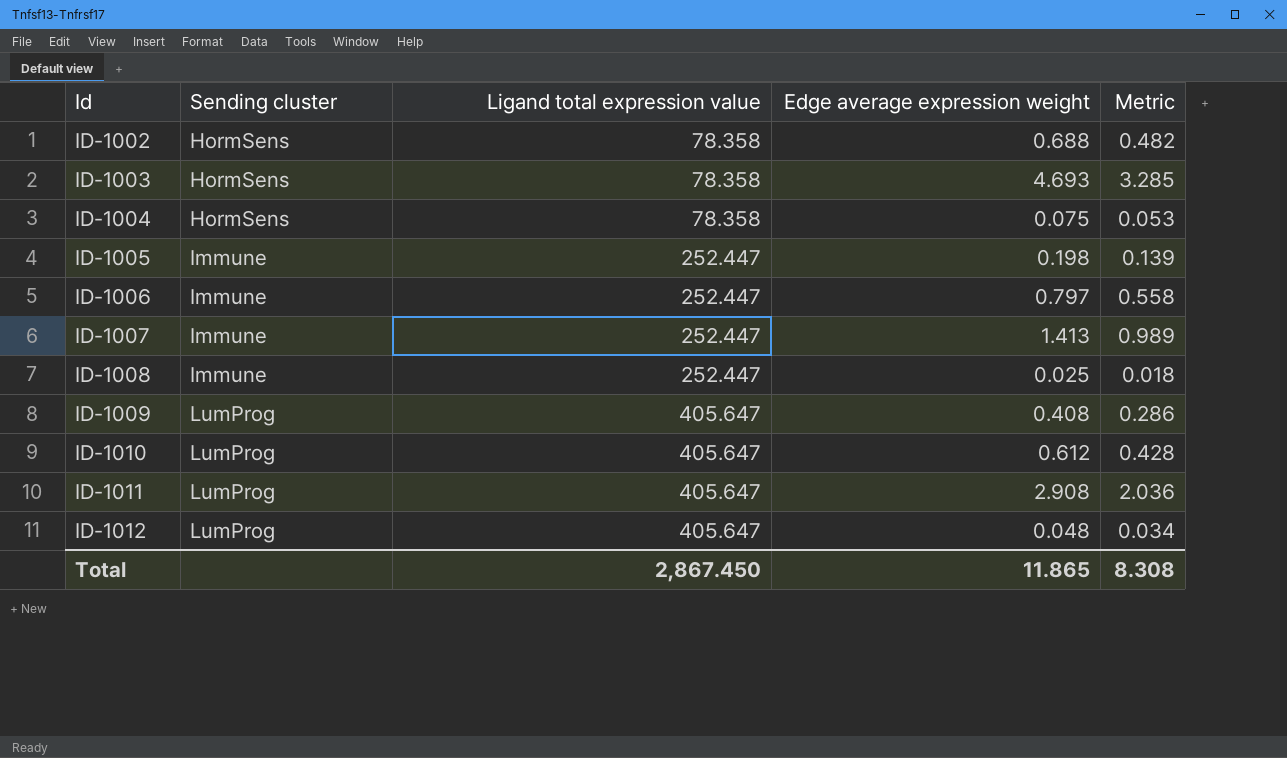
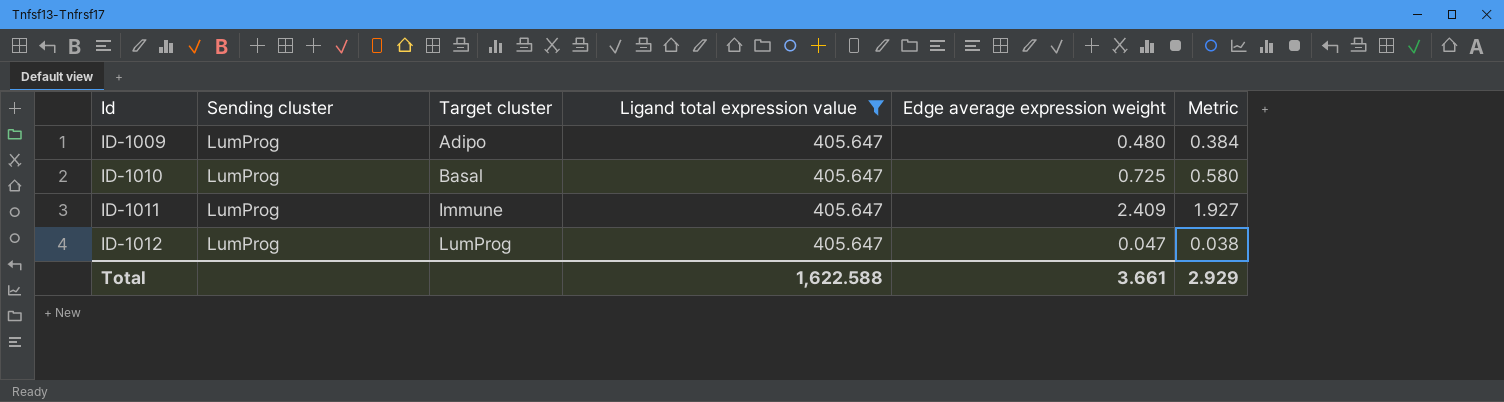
filter: none -> Ligand total expression value = 405.647
column Target cluster | position: none -> 3
column Metric | formula: [Edge average expression weight] * 0.7 -> [Edge average expression weight] * 0.8
ID-1009 | Edge average expression weight: 0.408 -> 0.480
ID-1010 | Edge average expression weight: 0.612 -> 0.725
ID-1011 | Edge average expression weight: 2.908 -> 2.409
ID-1012 | Edge average expression weight: 0.048 -> 0.047
Total | Ligand total expression value: 2,867.450 -> 1,622.588
Total | Edge average expression weight: 11.865 -> 3.661
Total | Metric: 8.308 -> 2.929

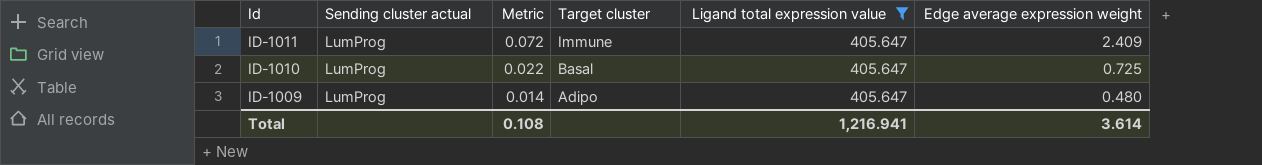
row order: Id ascending -> Id descending
column name: Sending cluster -> Sending cluster actual
column Metric | formula: [Edge average expression weight] * 0.8 -> [Edge average expression weight] * 0.03
column Metric | position: 6 -> 3
row ID-1012: LumProg | LumProg | 405.647 | 0.047 | 0.038 -> none
Total | Metric: 2.929 -> 0.108
Total | Ligand total expression value: 1,622.588 -> 1,216.941
Total | Edge average expression weight: 3.661 -> 3.614

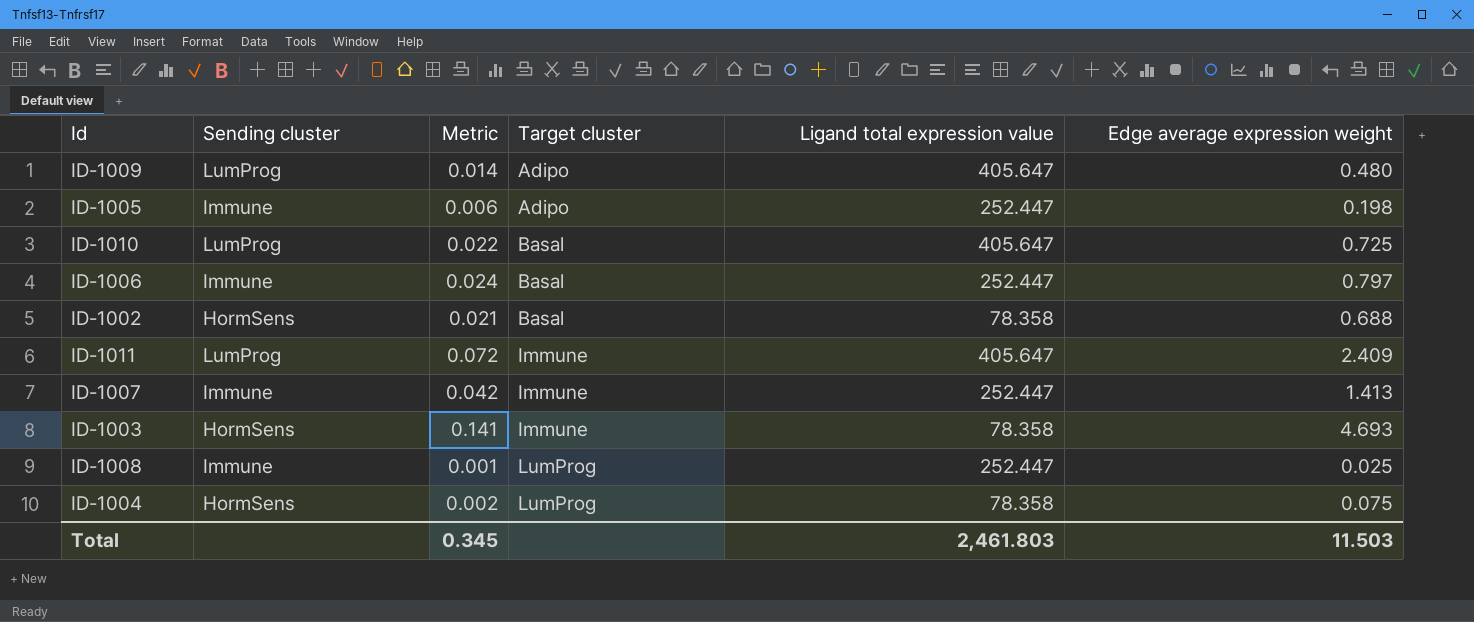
filter: Ligand total expression value = 405.647 -> none
row order: Id descending -> Target cluster ascending
column name: Sending cluster actual -> Sending cluster
Total | Metric: 0.108 -> 0.345
Total | Ligand total expression value: 1,216.941 -> 2,461.803
Total | Edge average expression weight: 3.614 -> 11.503

